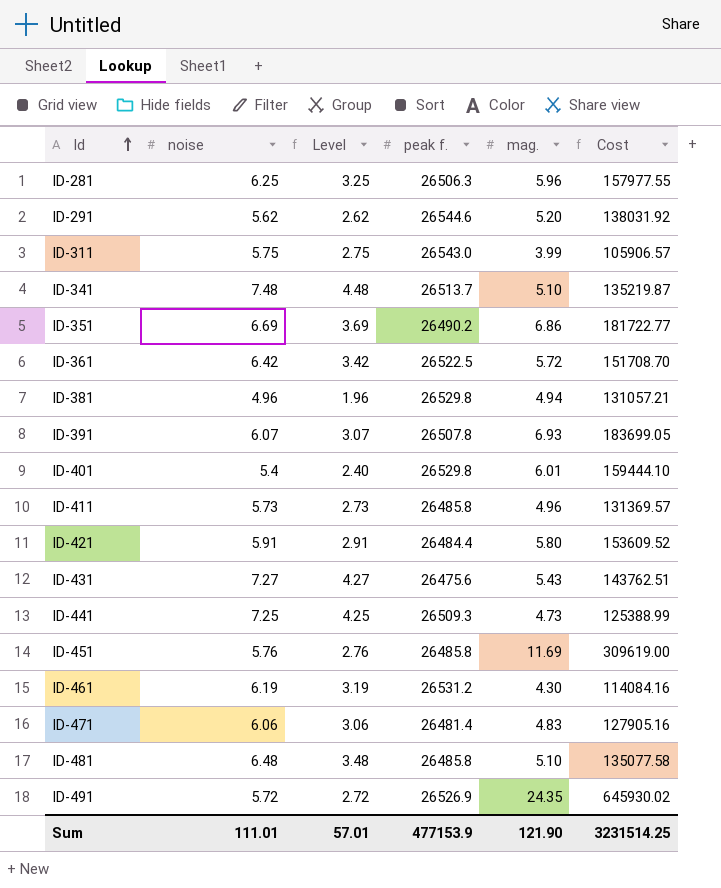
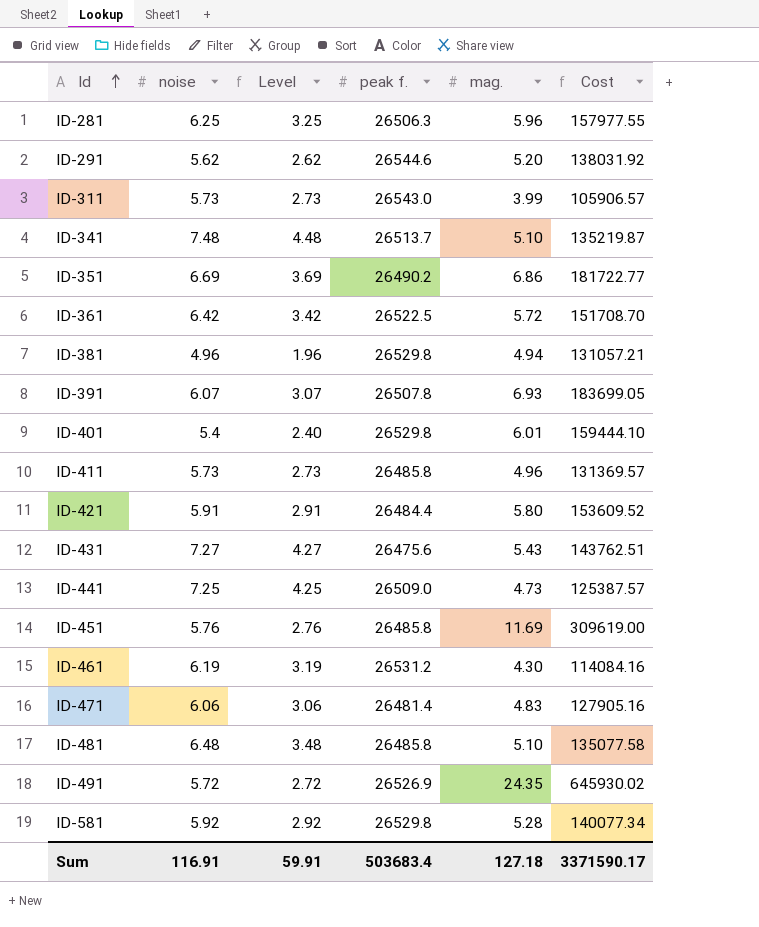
ID-311 | noise: 5.75 -> 5.73
ID-311 | Level: 2.75 -> 2.73
ID-441 | peak f.: 26509.3 -> 26509.0
ID-441 | Cost: 125388.99 -> 125387.57
row ID-581: none -> 5.92 | 2.92 | 26529.8 | 5.28 | 140077.34
Sum | noise: 111.01 -> 116.91
Sum | Level: 57.01 -> 59.91
Sum | peak f.: 477153.9 -> 503683.4
Sum | mag.: 121.90 -> 127.18
Sum | Cost: 3231514.25 -> 3371590.17

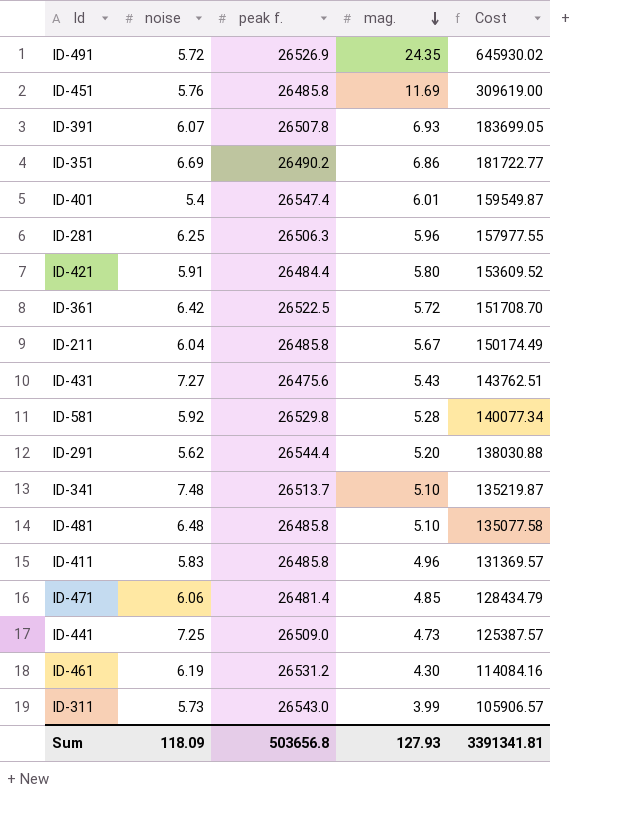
row order: Id ascending -> mag. descending
column Level | formula: [noise] - 3 -> none
row ID-381: 4.96 | 1.96 | 26529.8 | 4.94 | 131057.21 -> none
ID-401 | peak f.: 26529.8 -> 26547.4
ID-401 | Cost: 159444.10 -> 159549.87
row ID-211: none -> 6.04 | 26485.8 | 5.67 | 150174.49
ID-291 | peak f.: 26544.6 -> 26544.4
ID-291 | Cost: 138031.92 -> 138030.88
ID-411 | noise: 5.73 -> 5.83
ID-471 | mag.: 4.83 -> 4.85
ID-471 | Cost: 127905.16 -> 128434.79
Sum | noise: 116.91 -> 118.09
Sum | peak f.: 503683.4 -> 503656.8
Sum | mag.: 127.18 -> 127.93
Sum | Cost: 3371590.17 -> 3391341.81

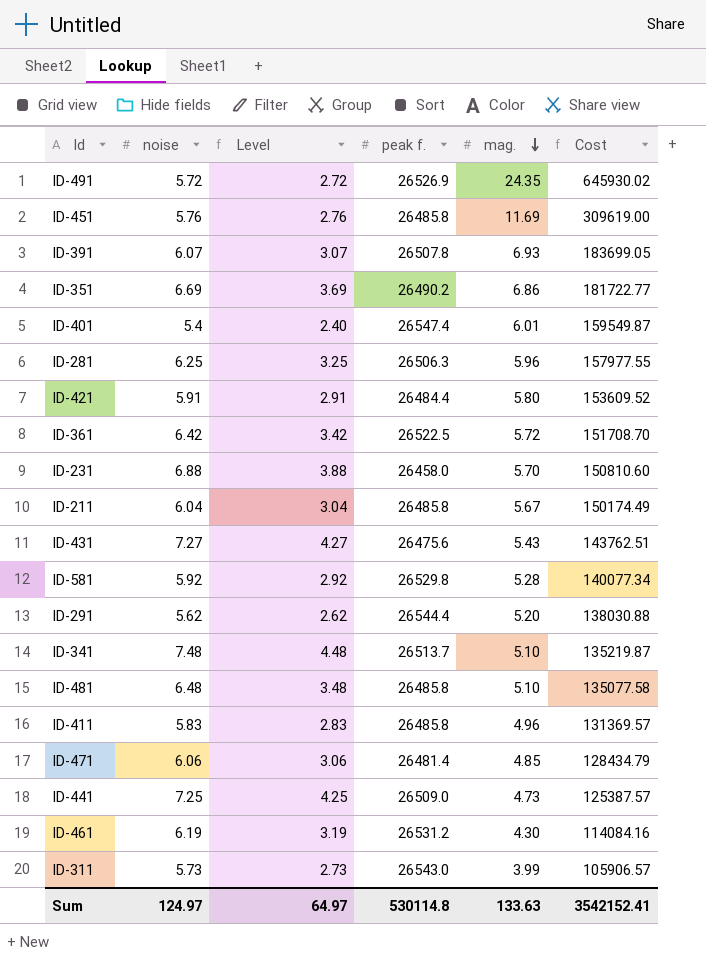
column Level | formula: none -> [noise] - 3
row ID-231: none -> 6.88 | 3.88 | 26458.0 | 5.70 | 150810.60
Sum | noise: 118.09 -> 124.97
Sum | peak f.: 503656.8 -> 530114.8
Sum | mag.: 127.93 -> 133.63
Sum | Cost: 3391341.81 -> 3542152.41

